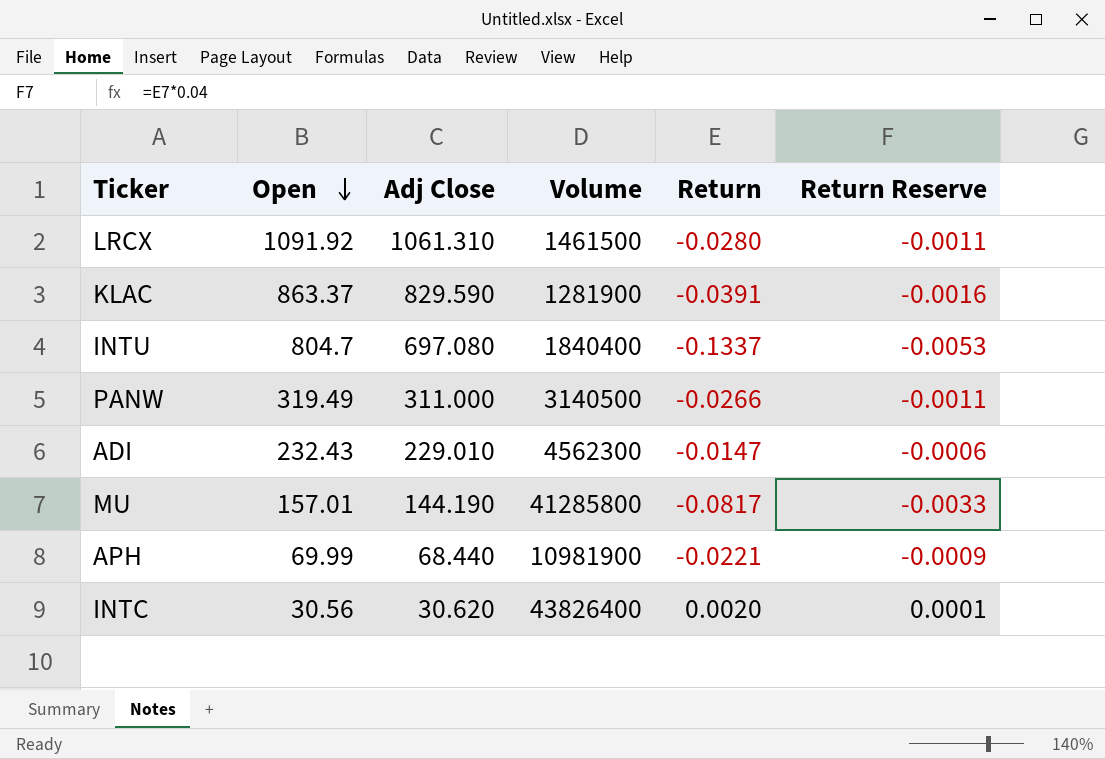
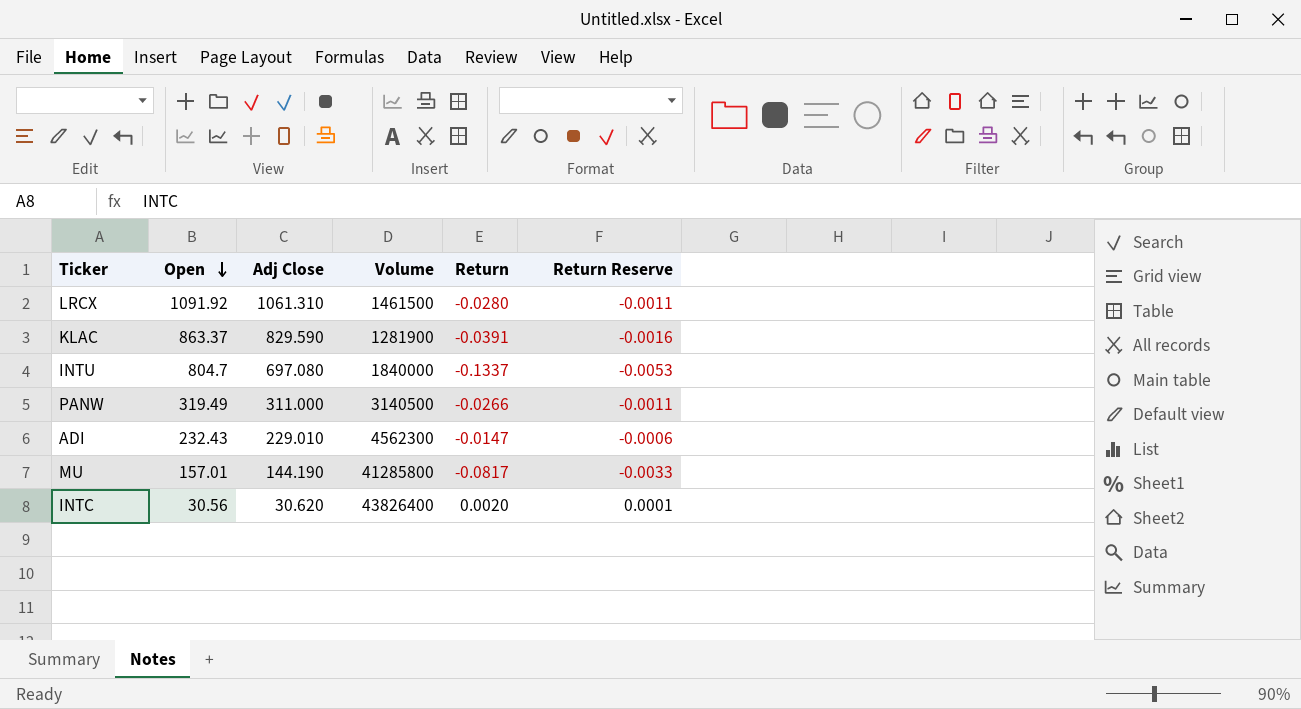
row APH: 69.99 | 68.440 | 10981900 | -0.0221 | -0.0009 -> none
INTU | Volume: 1840400 -> 1840000

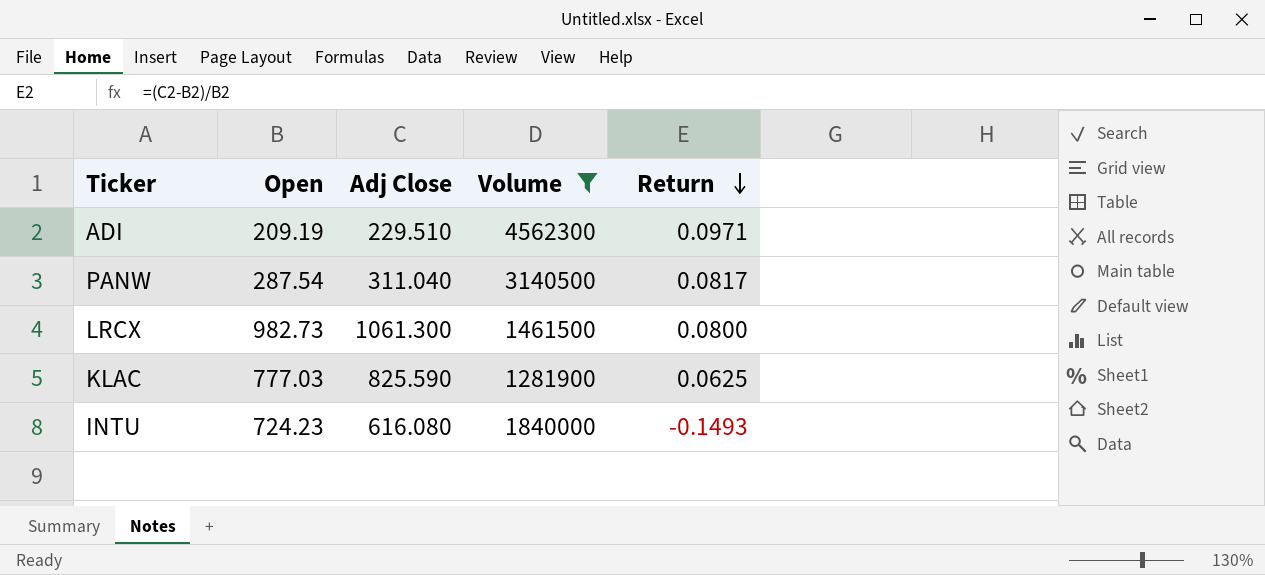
filter: none -> Volume <= 4562300
row order: Open descending -> Return descending
column Return Reserve | formula: [Return] * 0.04 -> none
ADI | Open: 232.43 -> 209.19
ADI | Adj Close: 229.010 -> 229.510
ADI | Return: -0.0147 -> 0.0971
PANW | Open: 319.49 -> 287.54
PANW | Adj Close: 311.000 -> 311.040
PANW | Return: -0.0266 -> 0.0817
LRCX | Open: 1091.92 -> 982.73
LRCX | Adj Close: 1061.310 -> 1061.300
LRCX | Return: -0.0280 -> 0.0800
KLAC | Open: 863.37 -> 777.03
KLAC | Adj Close: 829.590 -> 825.590
KLAC | Return: -0.0391 -> 0.0625
INTU | Open: 804.7 -> 724.23
INTU | Adj Close: 697.080 -> 616.080
INTU | Return: -0.1337 -> -0.1493

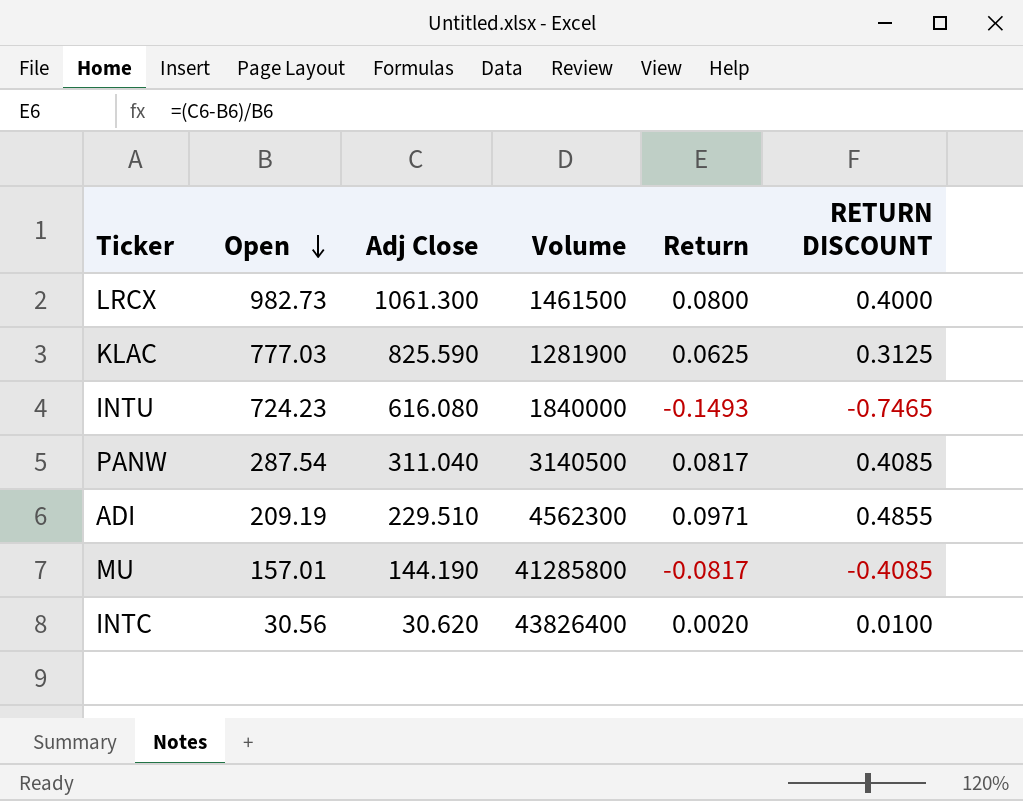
filter: Volume <= 4562300 -> none
row order: Return descending -> Open descending
column RETURN DISCOUNT | formula: none -> [Return] * 5

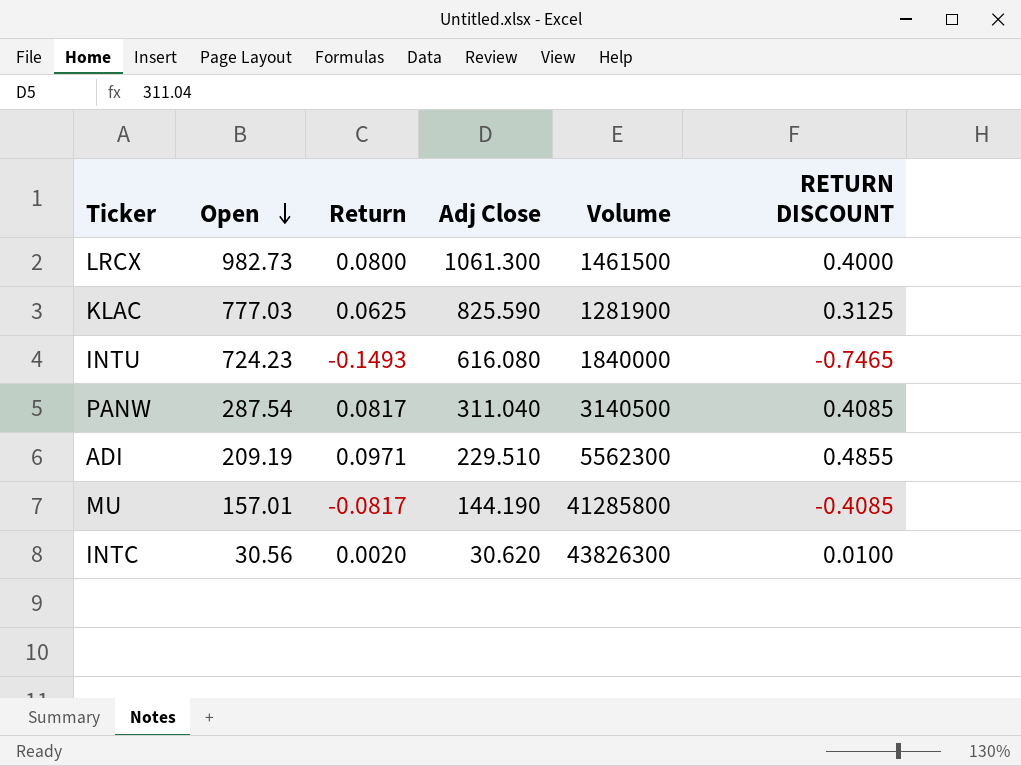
column Return | position: 5 -> 3
ADI | Volume: 4562300 -> 5562300
INTC | Volume: 43826400 -> 43826300

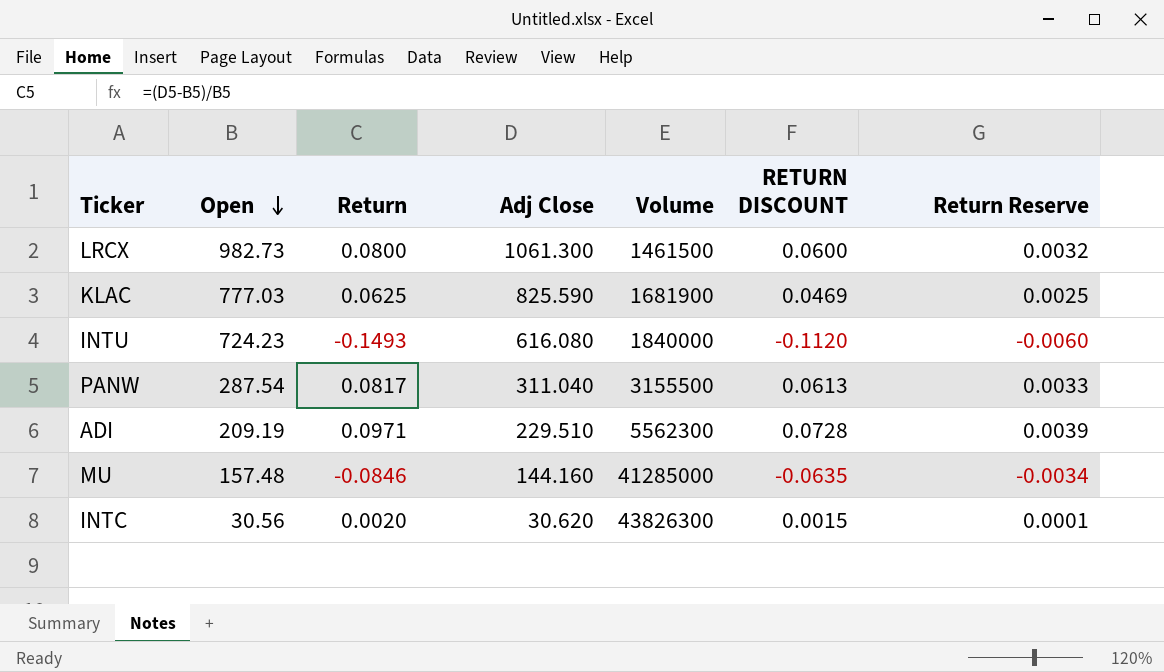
column RETURN DISCOUNT | formula: [Return] * 5 -> [Return] * 0.75
column Return Reserve | formula: none -> [Return] * 0.04
KLAC | Volume: 1281900 -> 1681900
PANW | Volume: 3140500 -> 3155500
MU | Open: 157.01 -> 157.48
MU | Return: -0.0817 -> -0.0846
MU | Adj Close: 144.190 -> 144.160
MU | Volume: 41285800 -> 41285000

